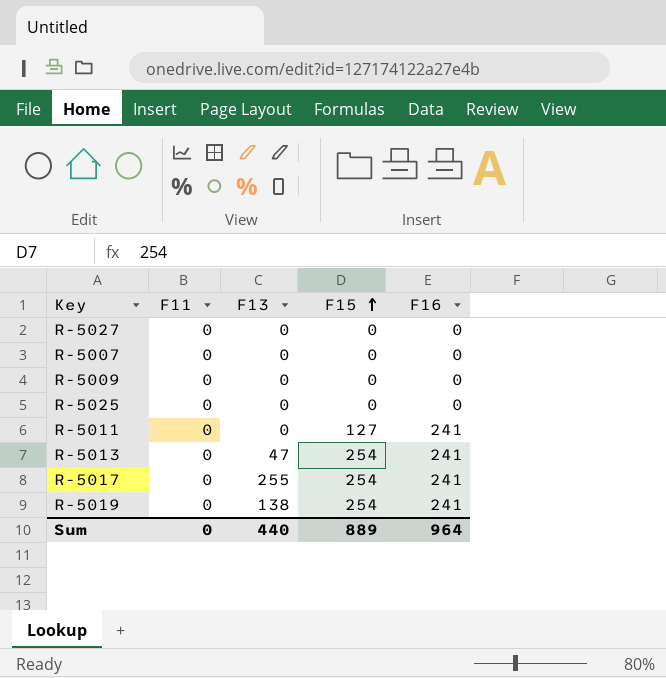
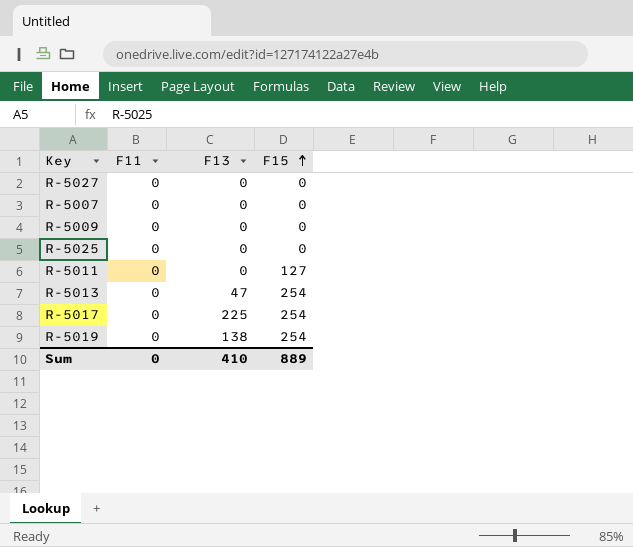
column F16 | position: 5 -> none
R-5017 | F13: 255 -> 225
Sum | F13: 440 -> 410

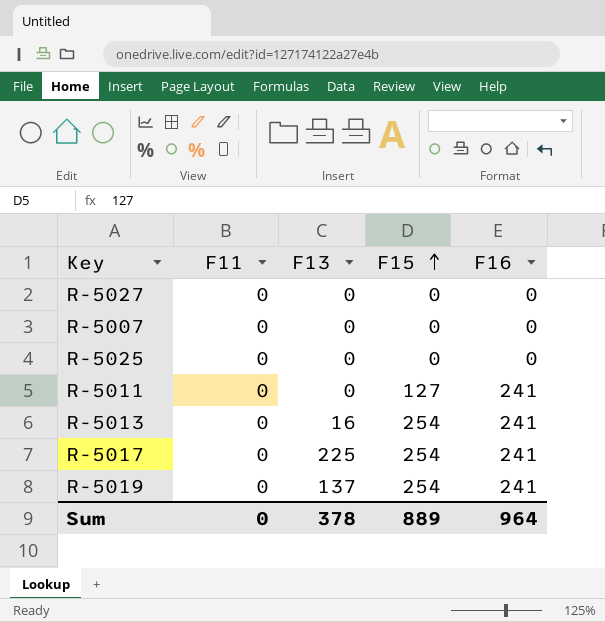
column F16 | position: none -> 5
row R-5009: 0 | 0 | 0 -> none
R-5013 | F13: 47 -> 16
R-5019 | F13: 138 -> 137
Sum | F13: 410 -> 378

